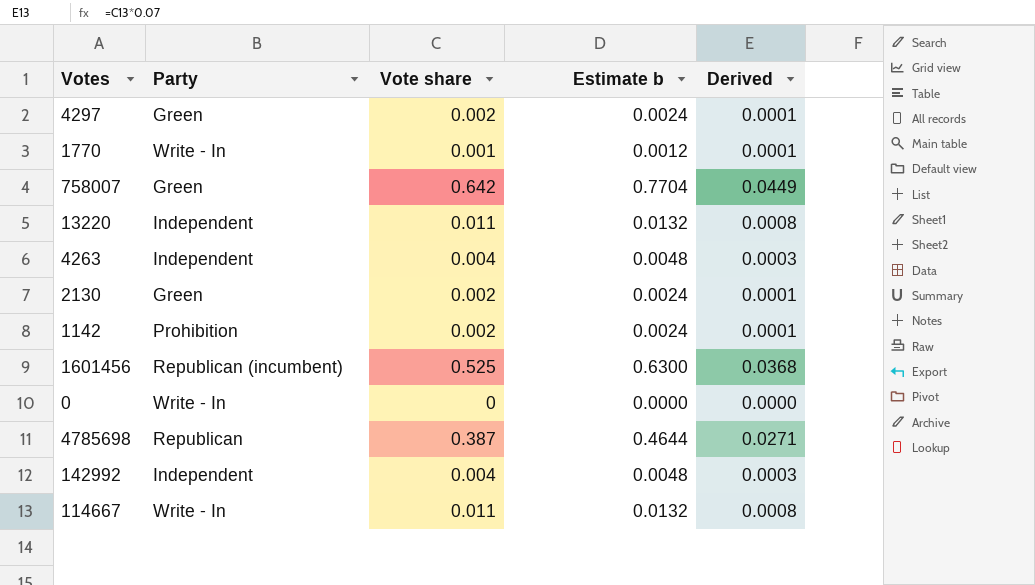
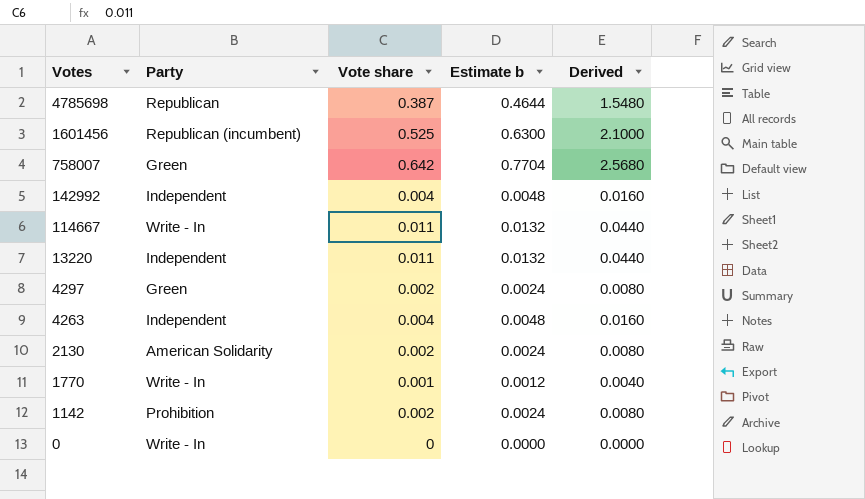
row order: none -> Votes descending
column Derived | formula: [Vote share] * 0.07 -> [Vote share] * 4
2130 | Party: Green -> American Solidarity

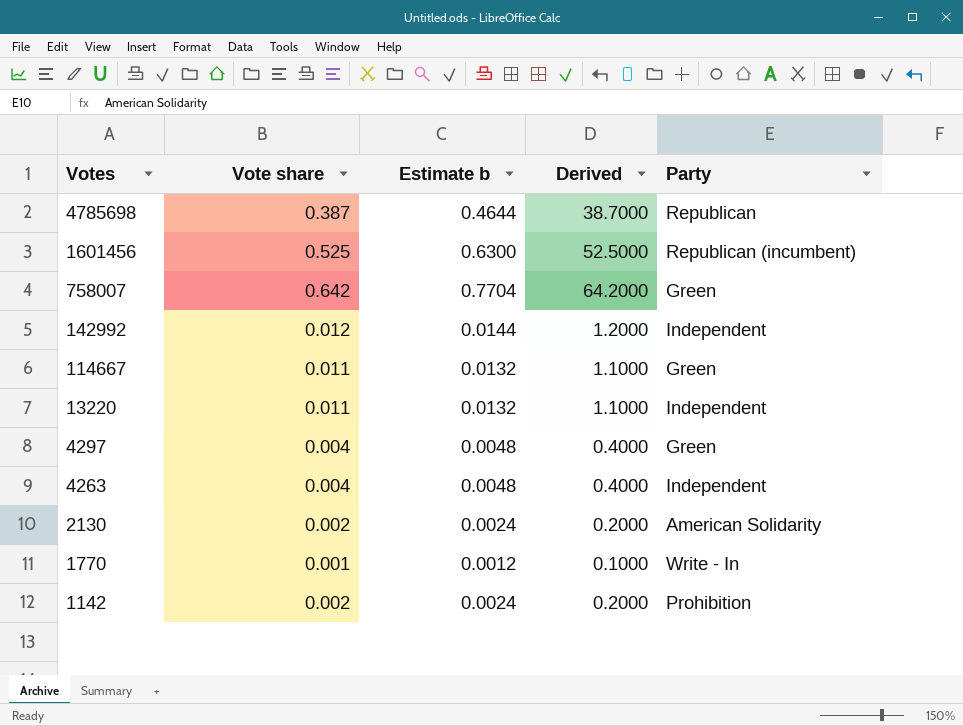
column Derived | formula: [Vote share] * 4 -> [Vote share] * 100
column Party | position: 2 -> 5
row 0: Write - In | 0 | 0.0000 | 0.0000 -> none
142992 | Vote share: 0.004 -> 0.012
142992 | Estimate b: 0.0048 -> 0.0144
114667 | Party: Write - In -> Green
4297 | Vote share: 0.002 -> 0.004
4297 | Estimate b: 0.0024 -> 0.0048

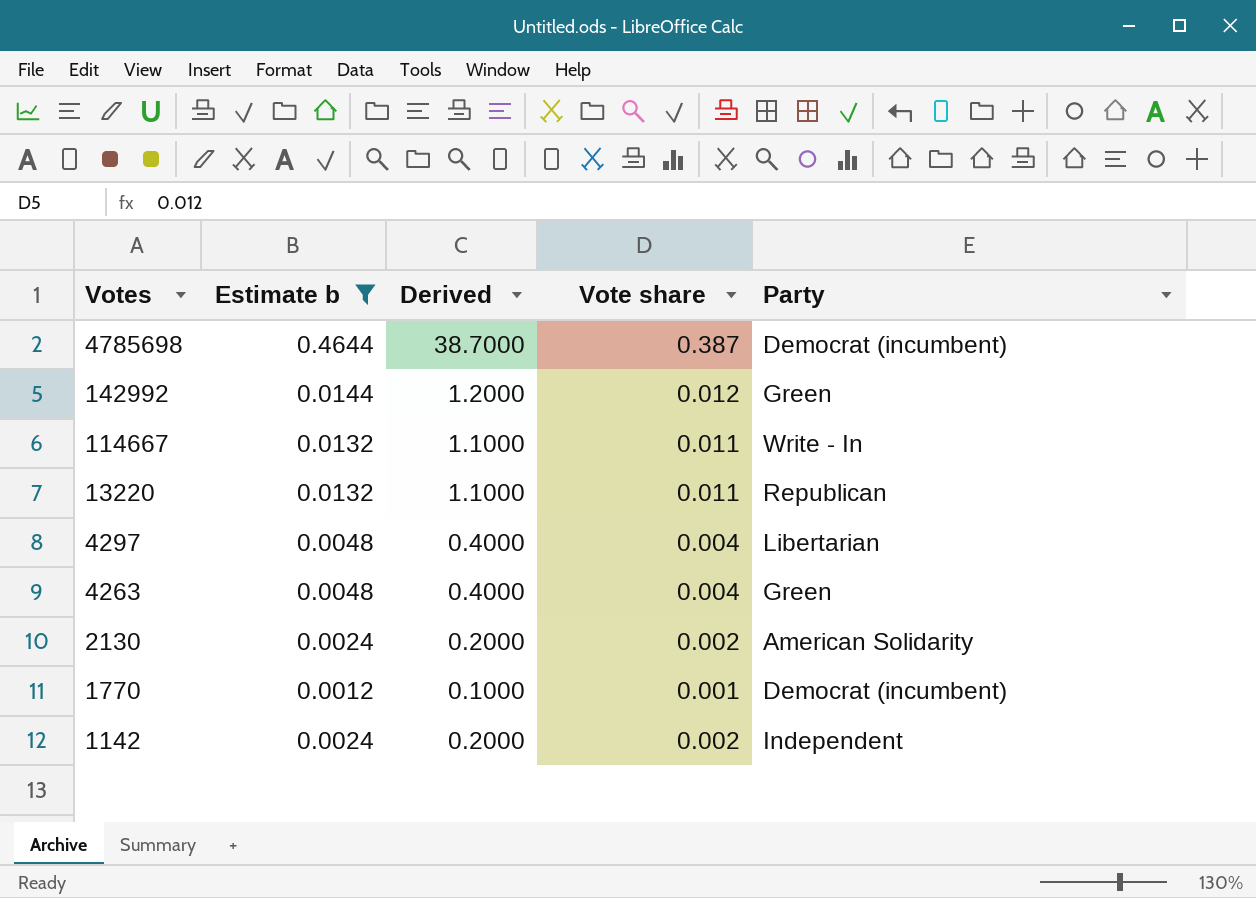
filter: none -> Estimate b <= 0.4644
column Vote share | position: 2 -> 4
4785698 | Party: Republican -> Democrat (incumbent)
142992 | Party: Independent -> Green
114667 | Party: Green -> Write - In
13220 | Party: Independent -> Republican
4297 | Party: Green -> Libertarian
4263 | Party: Independent -> Green
1770 | Party: Write - In -> Democrat (incumbent)
1142 | Party: Prohibition -> Independent

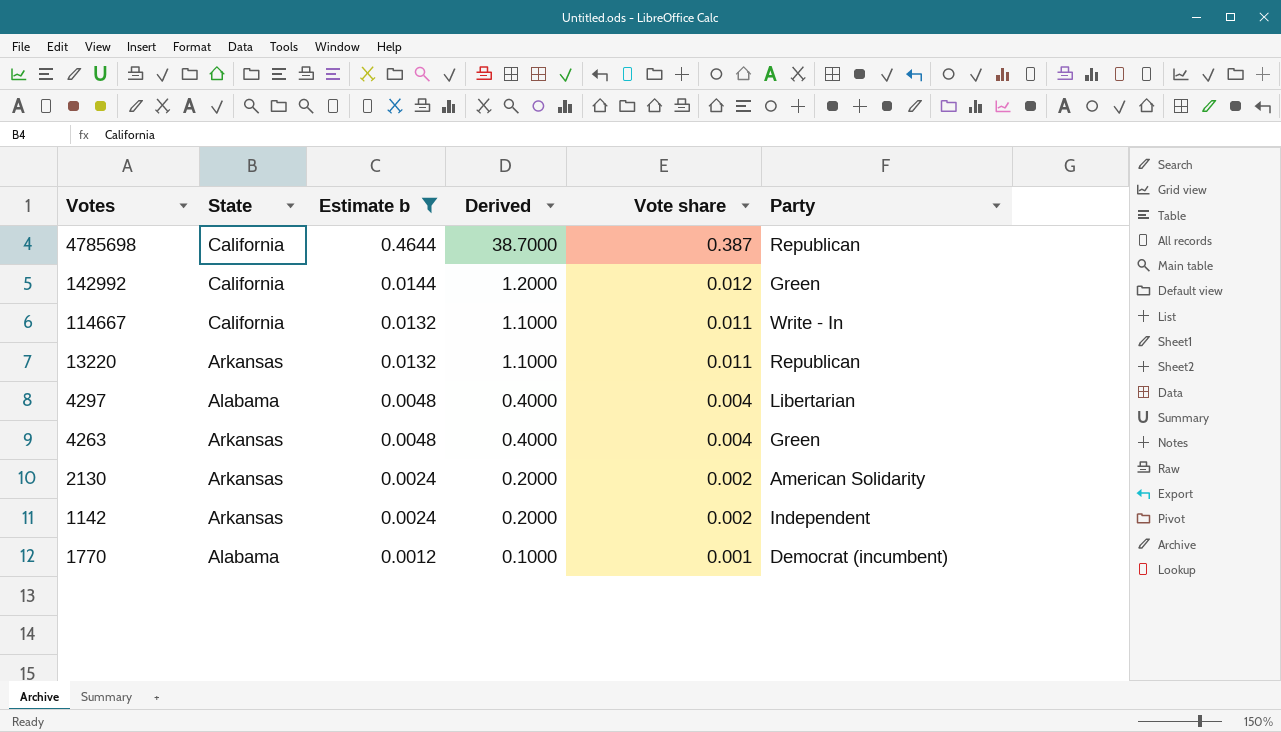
row order: Votes descending -> Estimate b descending
column State | position: none -> 2
4785698 | Party: Democrat (incumbent) -> Republican

